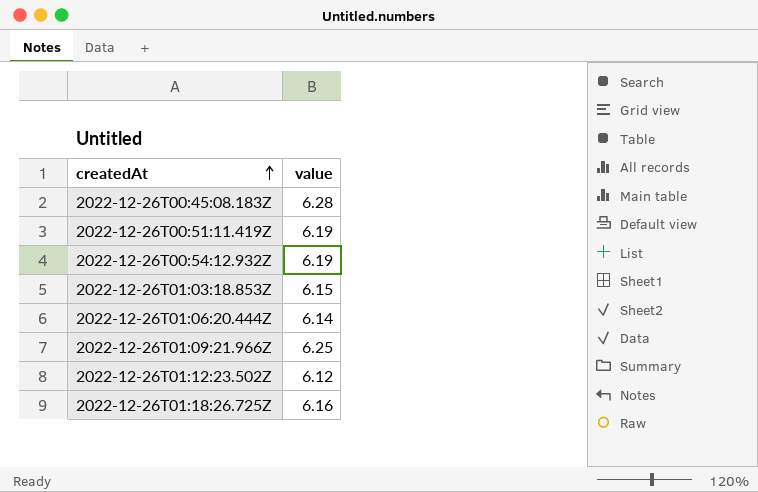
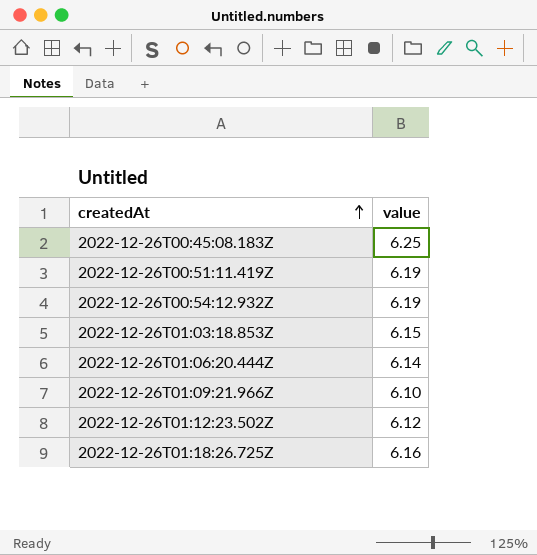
2022-12-26T00:45:08.183Z | value: 6.28 -> 6.25
2022-12-26T01:09:21.966Z | value: 6.25 -> 6.10

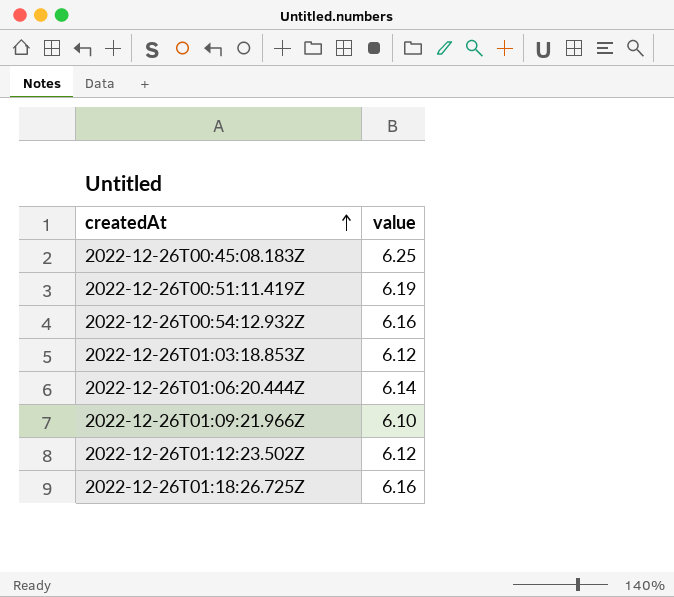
2022-12-26T00:54:12.932Z | value: 6.19 -> 6.16
2022-12-26T01:03:18.853Z | value: 6.15 -> 6.12

